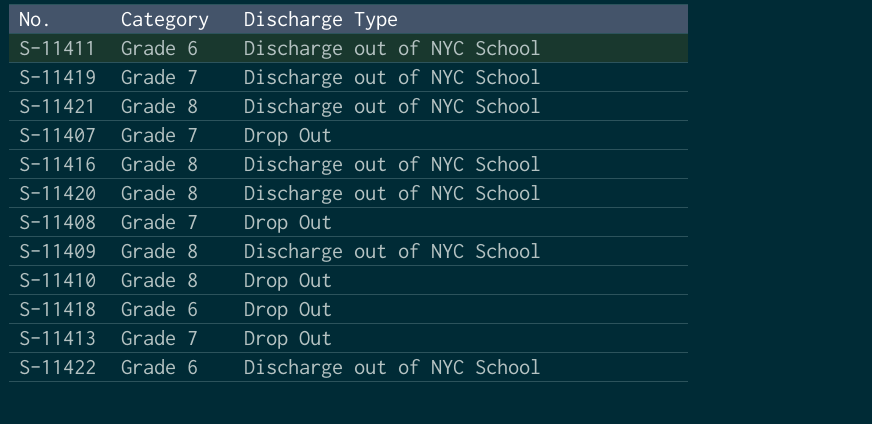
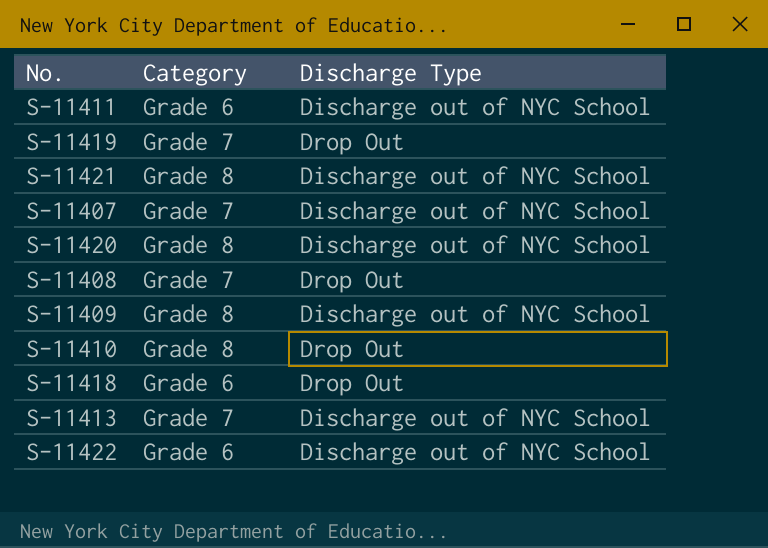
row S-11416: Grade 8 | Discharge out of NYC School -> none
S-11419 | Discharge Type: Discharge out of NYC School -> Drop Out
S-11407 | Discharge Type: Drop Out -> Discharge out of NYC School
S-11413 | Discharge Type: Drop Out -> Discharge out of NYC School

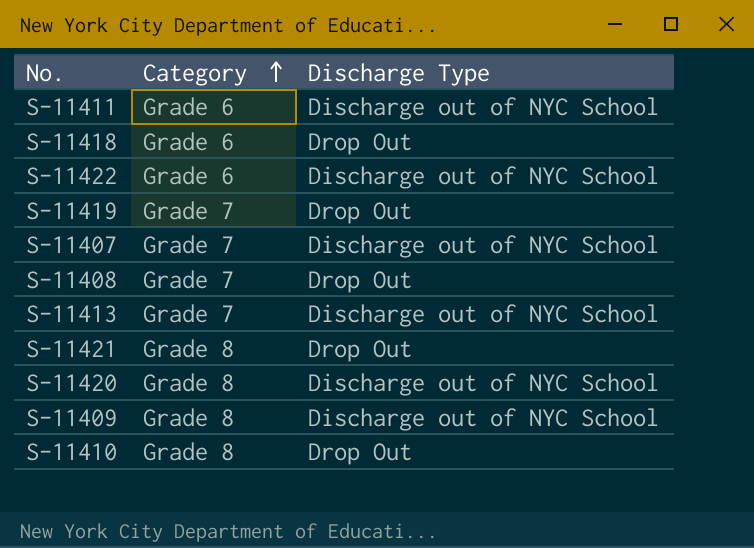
row order: none -> Category ascending
S-11421 | Discharge Type: Discharge out of NYC School -> Drop Out

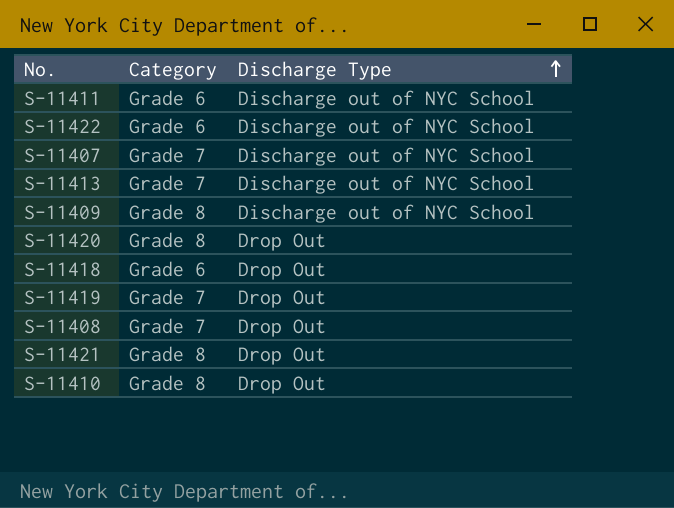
row order: Category ascending -> Discharge Type ascending
S-11420 | Discharge Type: Discharge out of NYC School -> Drop Out

